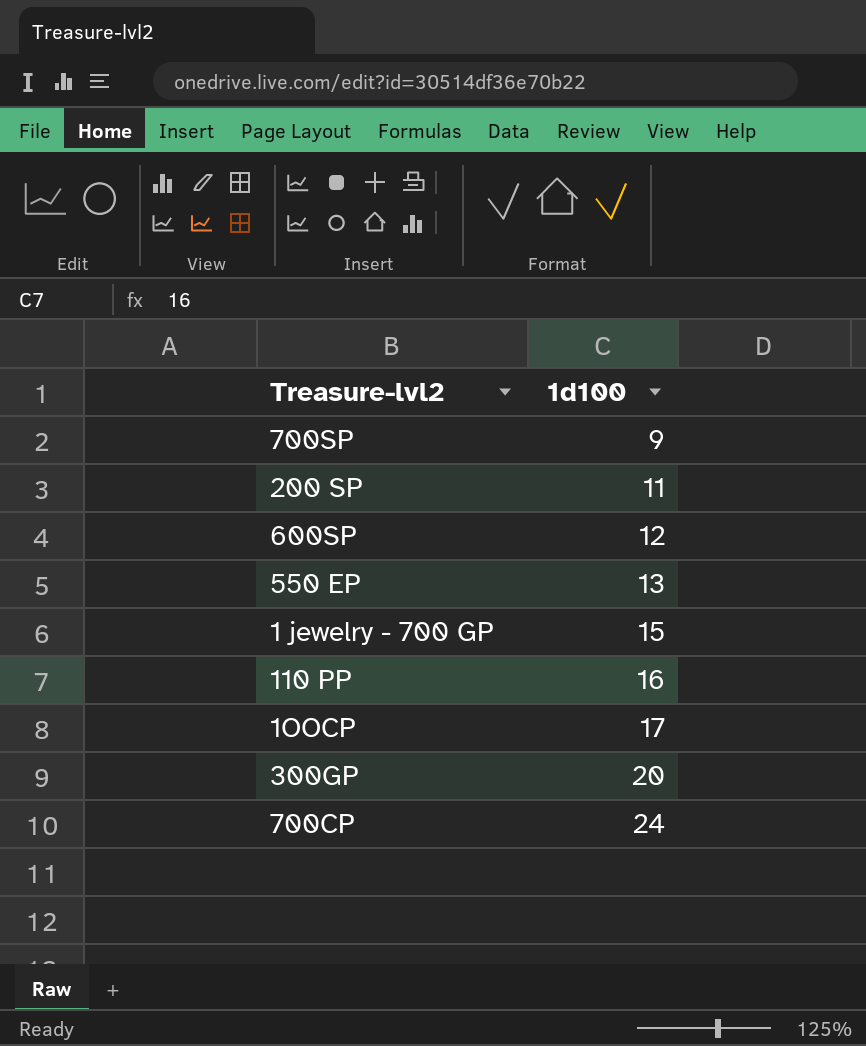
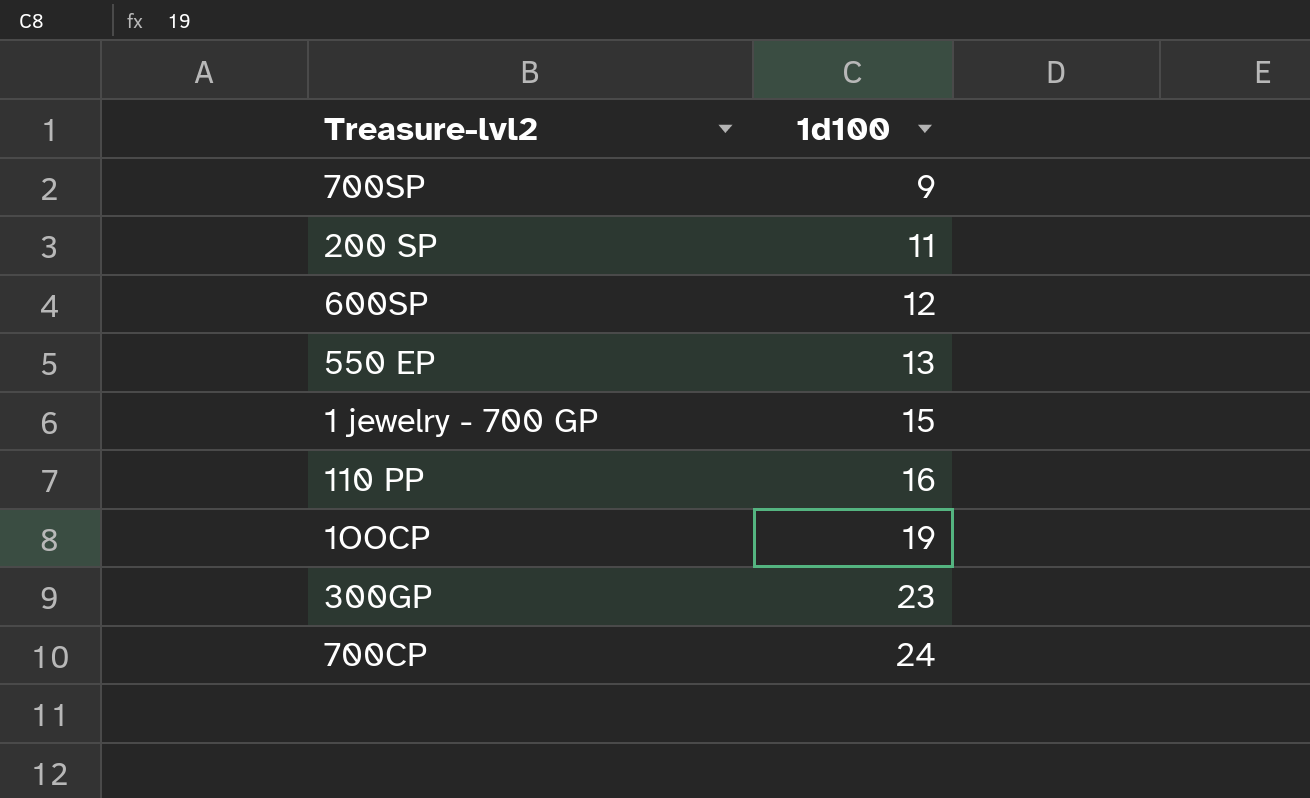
1OOCP | 1d100: 17 -> 19
300GP | 1d100: 20 -> 23

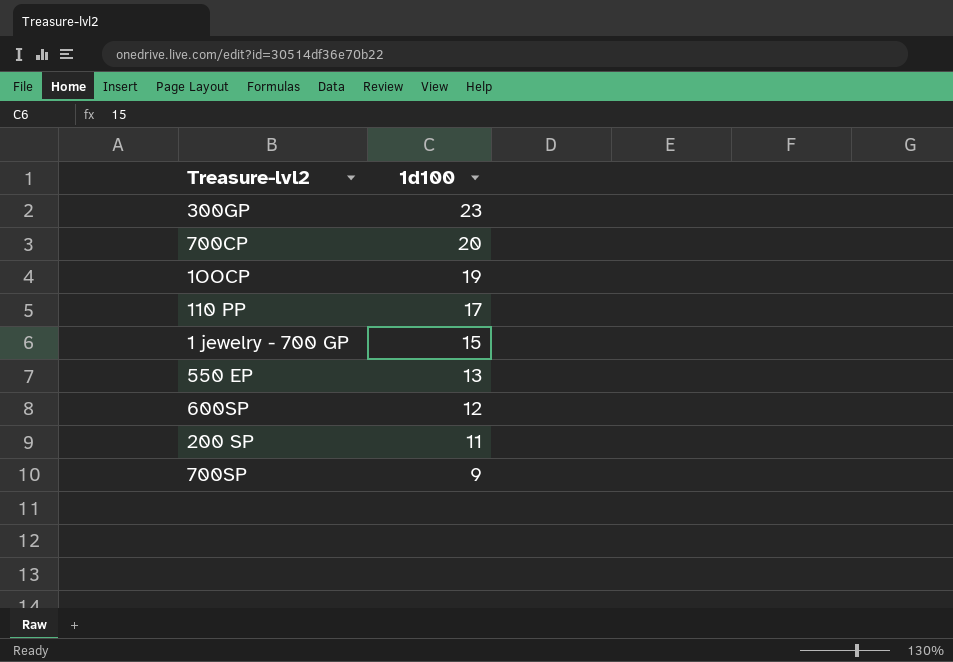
row order: 1d100 ascending -> 1d100 descending
700CP | 1d100: 24 -> 20
110 PP | 1d100: 16 -> 17

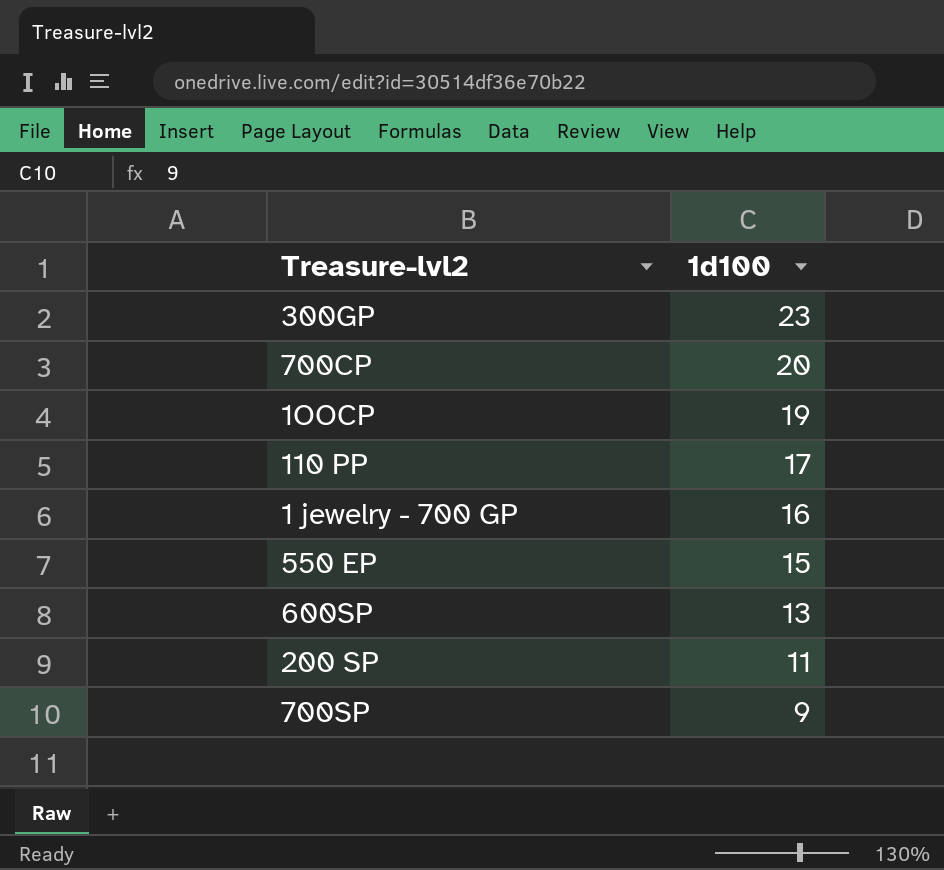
1 jewelry - 700 GP | 1d100: 15 -> 16
550 EP | 1d100: 13 -> 15
600SP | 1d100: 12 -> 13

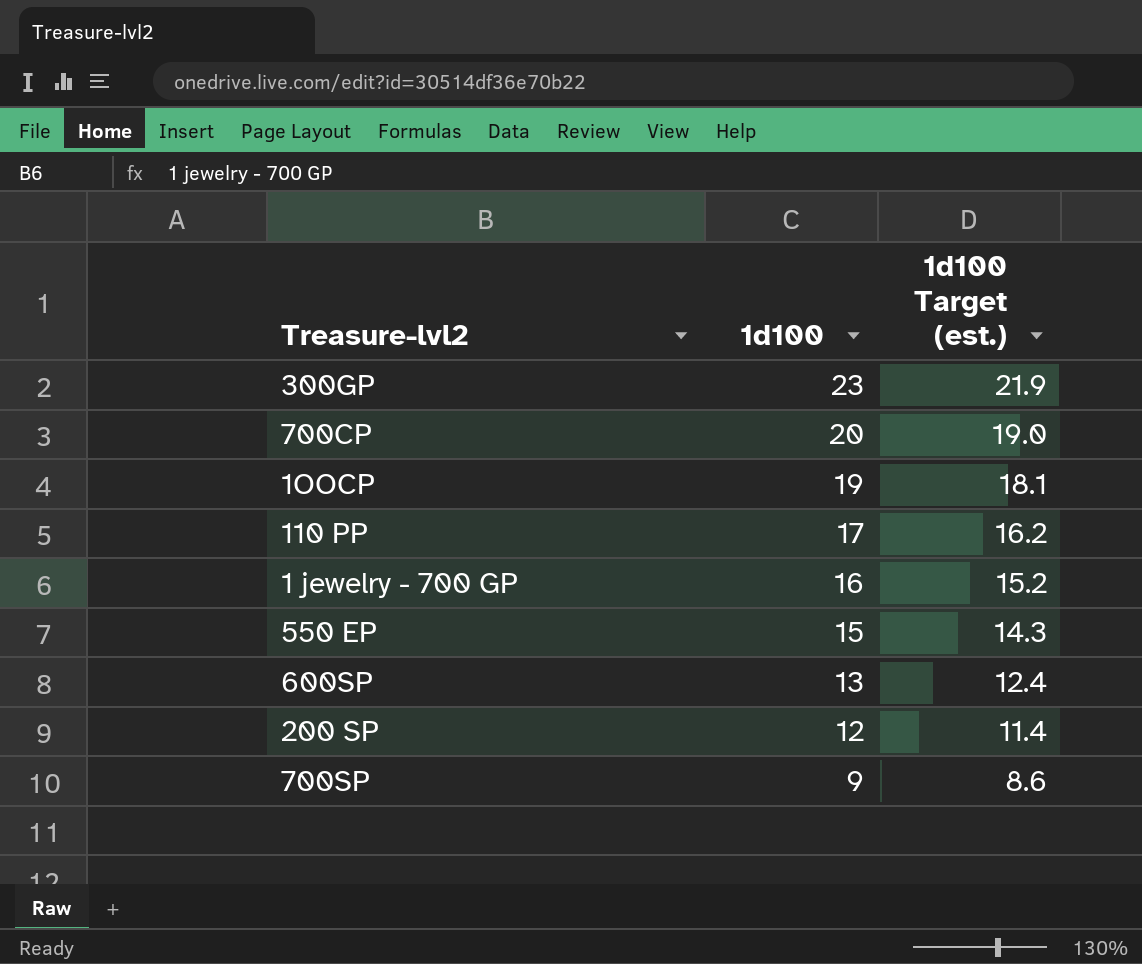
column 1d100 Target (est.) | formula: none -> [1d100] * 0.95
200 SP | 1d100: 11 -> 12

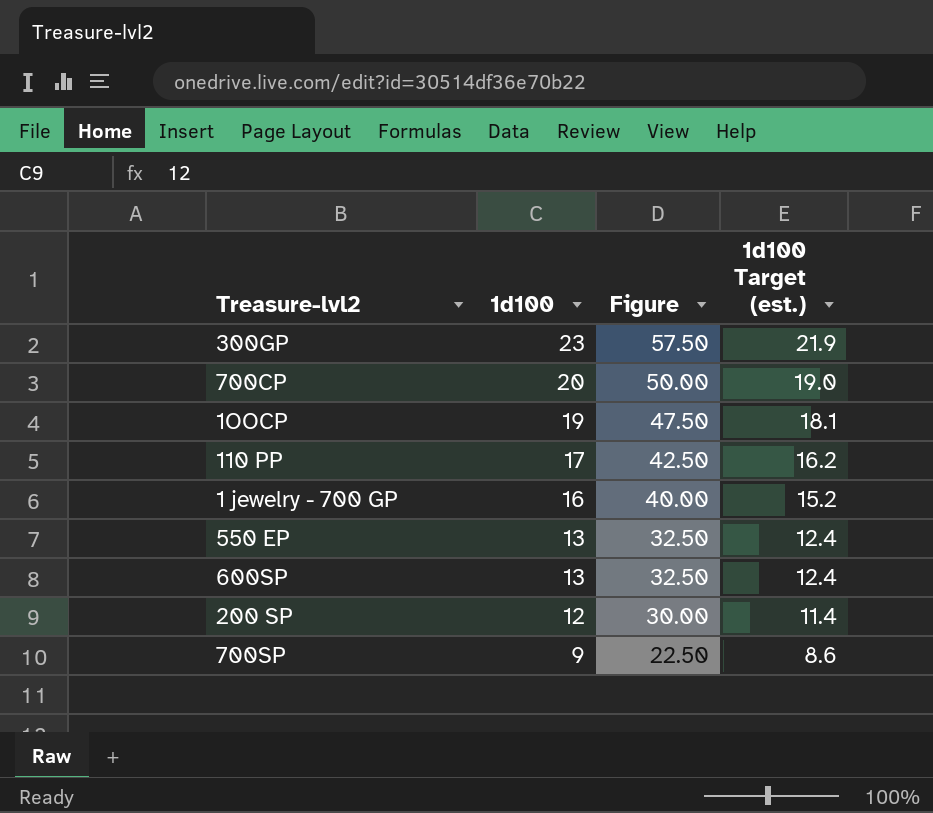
column Figure | formula: none -> [1d100] * 2.5
550 EP | 1d100: 15 -> 13
550 EP | 1d100 Target (est.): 14.3 -> 12.4

